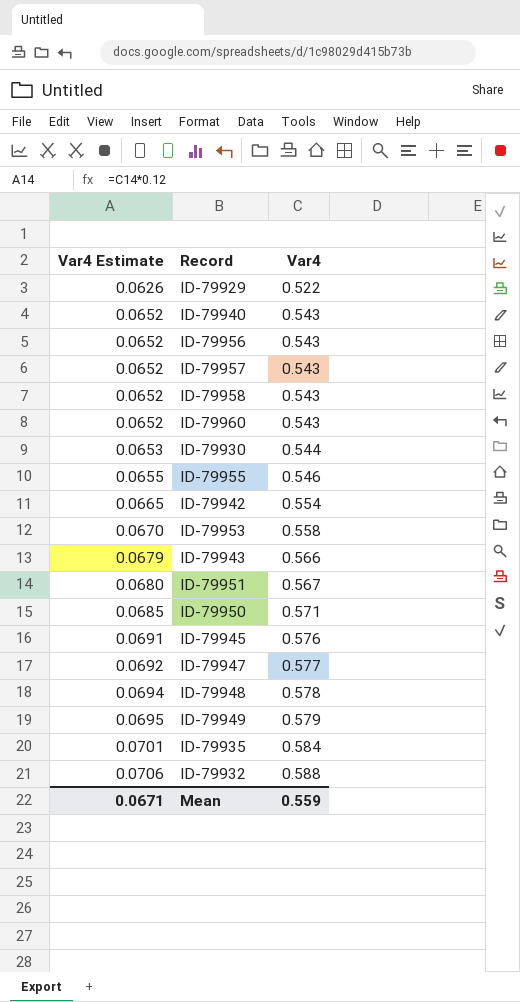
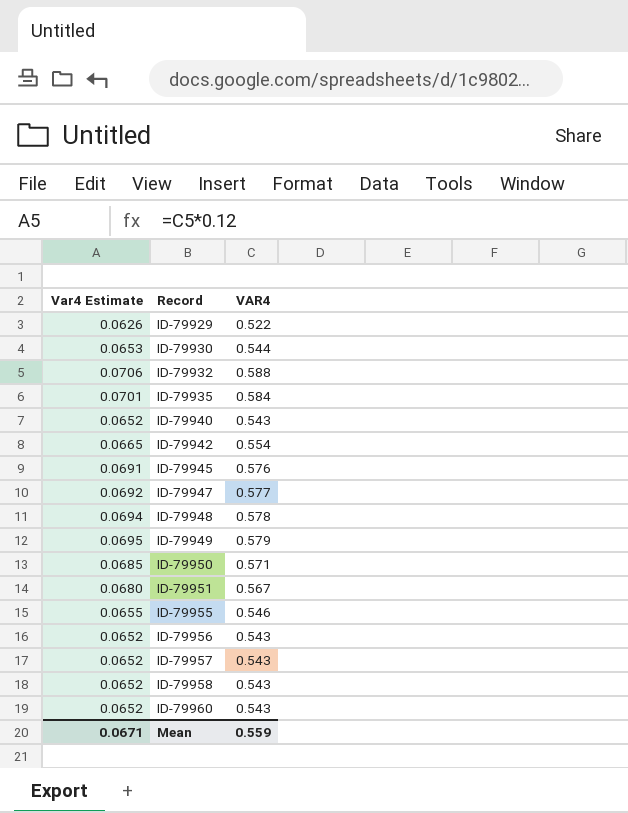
row order: Var4 Estimate ascending -> Record ascending
column name: Var4 -> VAR4
row ID-79953: 0.0670 | 0.558 -> none
row ID-79943: 0.0679 | 0.566 -> none

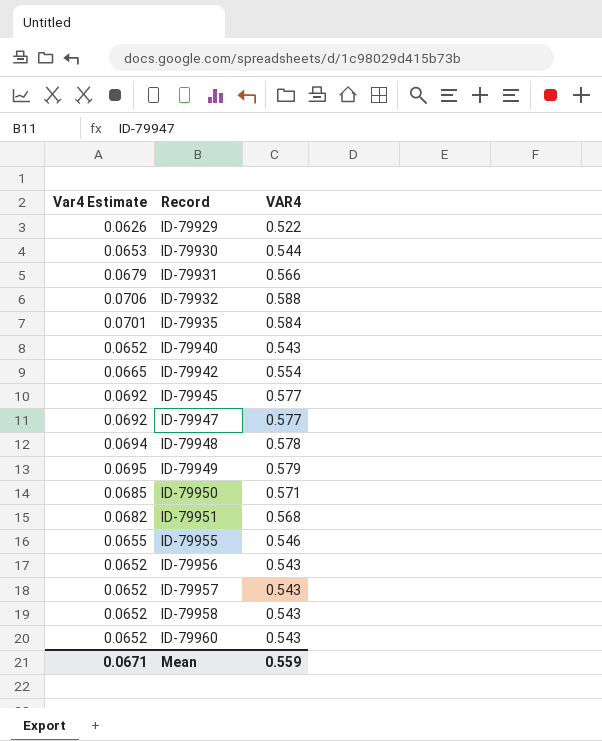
row ID-79931: none -> 0.0679 | 0.566
ID-79945 | Var4 Estimate: 0.0691 -> 0.0692
ID-79945 | VAR4: 0.576 -> 0.577
ID-79951 | Var4 Estimate: 0.0680 -> 0.0682
ID-79951 | VAR4: 0.567 -> 0.568

